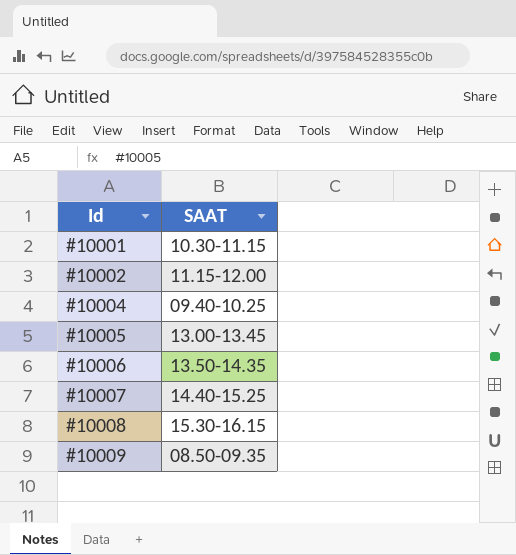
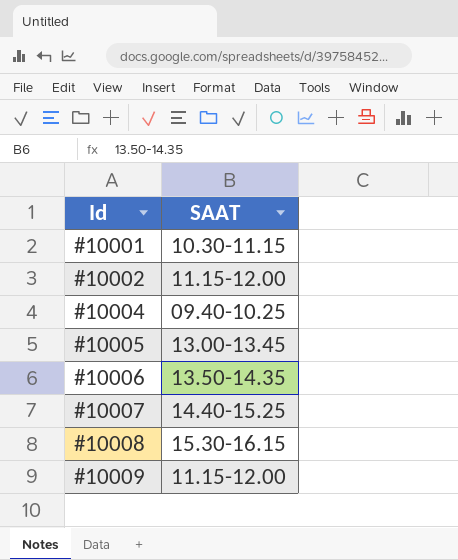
#10009 | SAAT: 08.50-09.35 -> 11.15-12.00

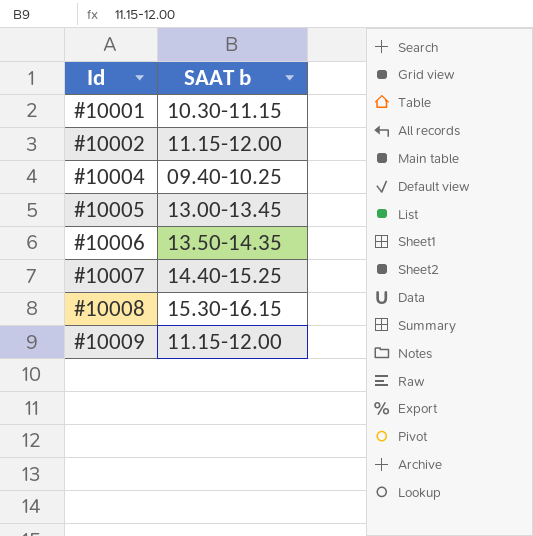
column name: SAAT -> SAAT b

